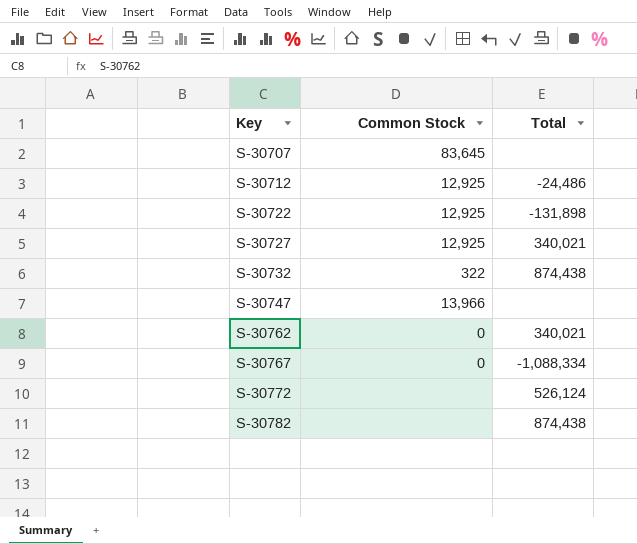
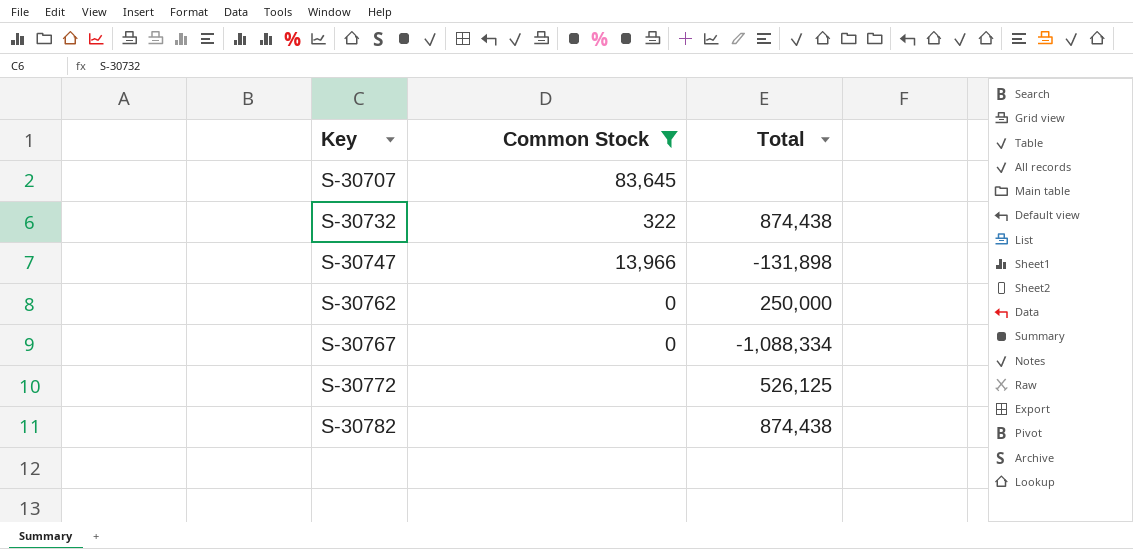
filter: none -> Common Stock != 12,925
S-30747 | Total: none -> -131,898
S-30762 | Total: 340,021 -> 250,000
S-30772 | Total: 526,124 -> 526,125

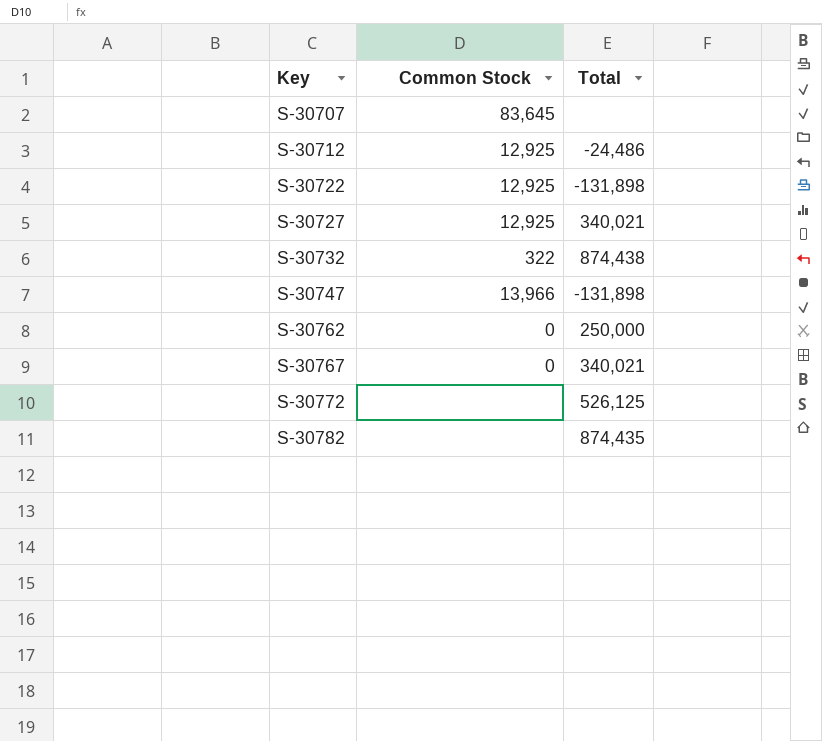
filter: Common Stock != 12,925 -> none
S-30767 | Total: -1,088,334 -> 340,021
S-30782 | Total: 874,438 -> 874,435

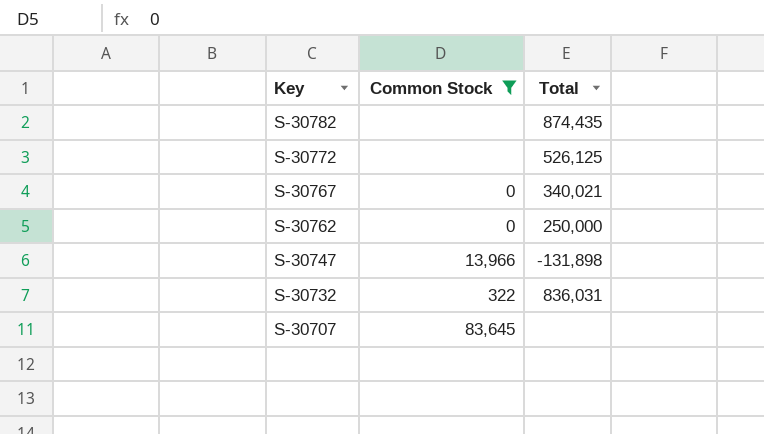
filter: none -> Common Stock != 12,925
row order: Key ascending -> Key descending
S-30732 | Total: 874,438 -> 836,031

